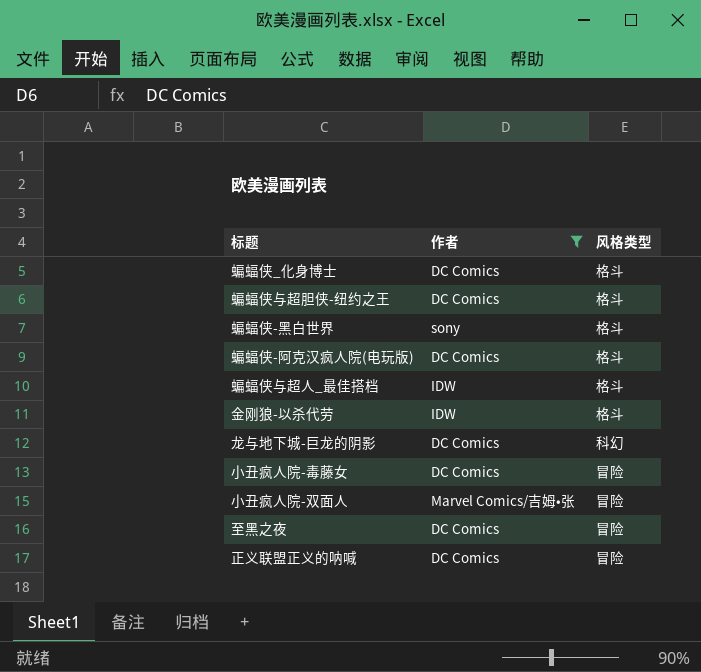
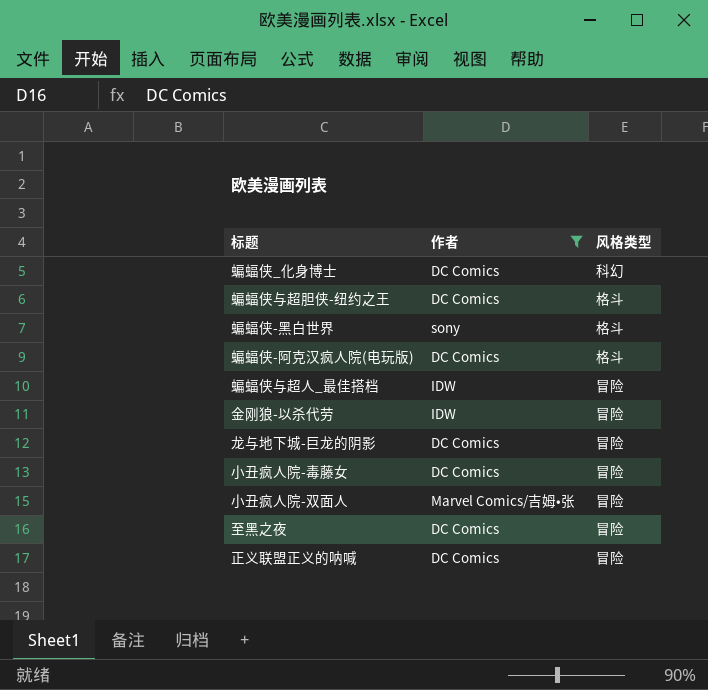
蝙蝠侠_化身博士 | 风格类型: 格斗 -> 科幻
蝙蝠侠与超人_最佳搭档 | 风格类型: 格斗 -> 冒险
金刚狼-以杀代劳 | 风格类型: 格斗 -> 冒险
龙与地下城-巨龙的阴影 | 风格类型: 科幻 -> 冒险

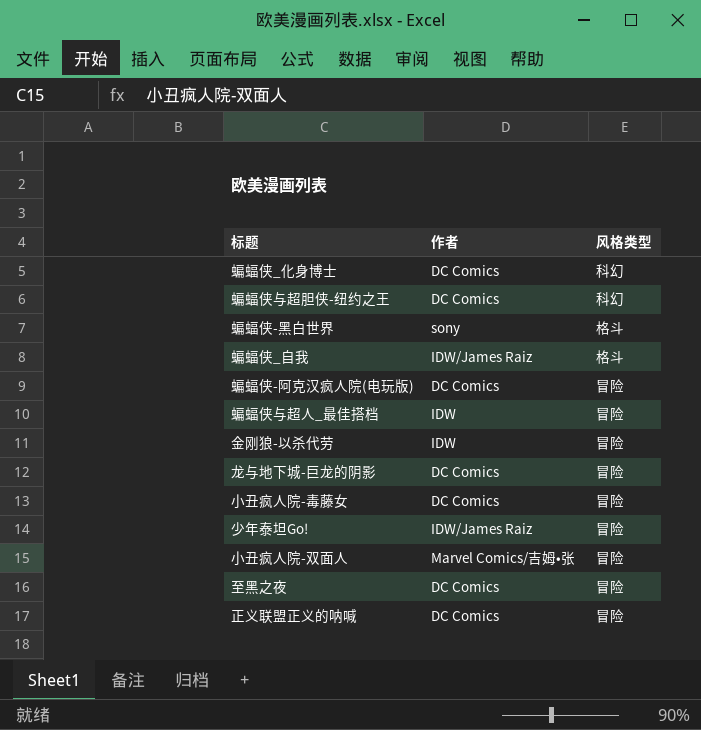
filter: 作者 != IDW/James Raiz -> none
蝙蝠侠与超胆侠-纽约之王 | 风格类型: 格斗 -> 科幻
蝙蝠侠-阿克汉疯人院(电玩版) | 风格类型: 格斗 -> 冒险

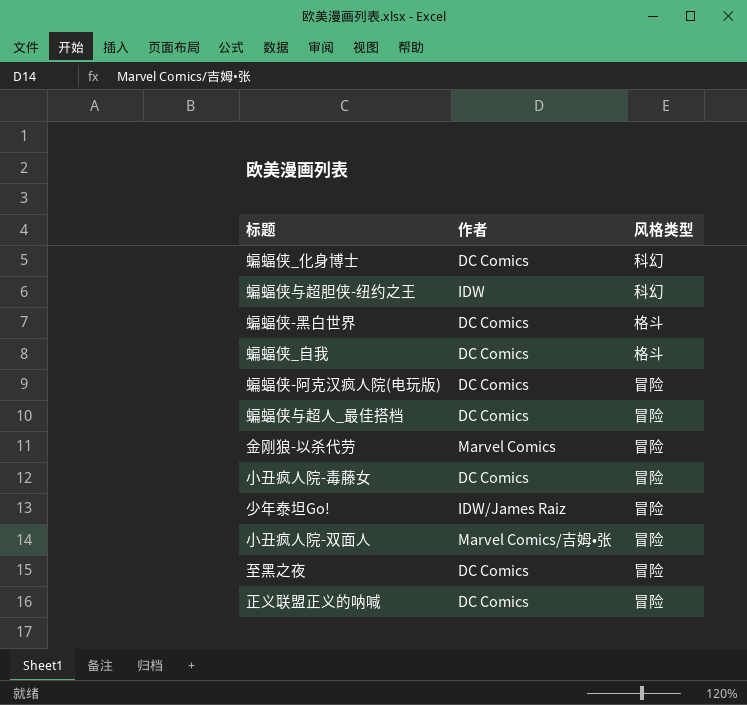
row 龙与地下城-巨龙的阴影: DC Comics | 冒险 -> none
蝙蝠侠与超胆侠-纽约之王 | 作者: DC Comics -> IDW
蝙蝠侠-黑白世界 | 作者: sony -> DC Comics
蝙蝠侠_自我 | 作者: IDW/James Raiz -> DC Comics
蝙蝠侠与超人_最佳搭档 | 作者: IDW -> DC Comics
金刚狼-以杀代劳 | 作者: IDW -> Marvel Comics

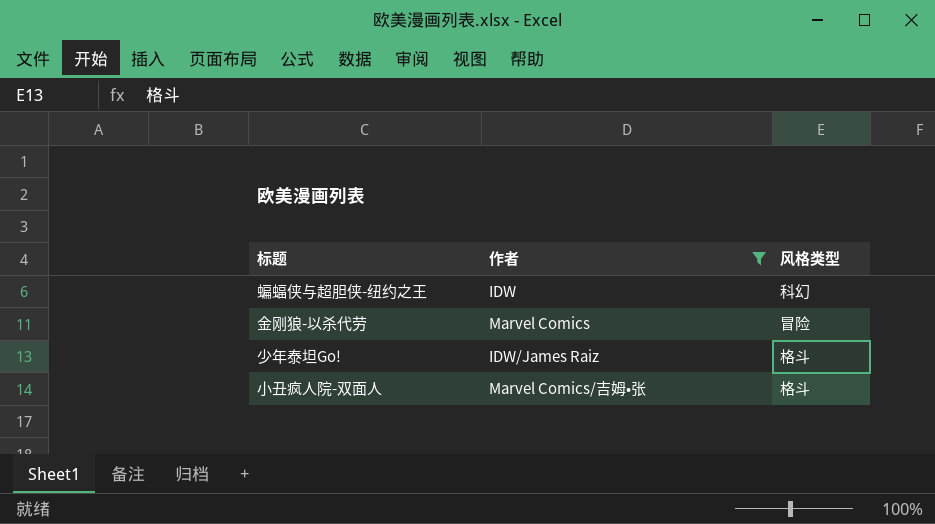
filter: none -> 作者 != DC Comics
少年泰坦Go! | 风格类型: 冒险 -> 格斗
小丑疯人院-双面人 | 风格类型: 冒险 -> 格斗

